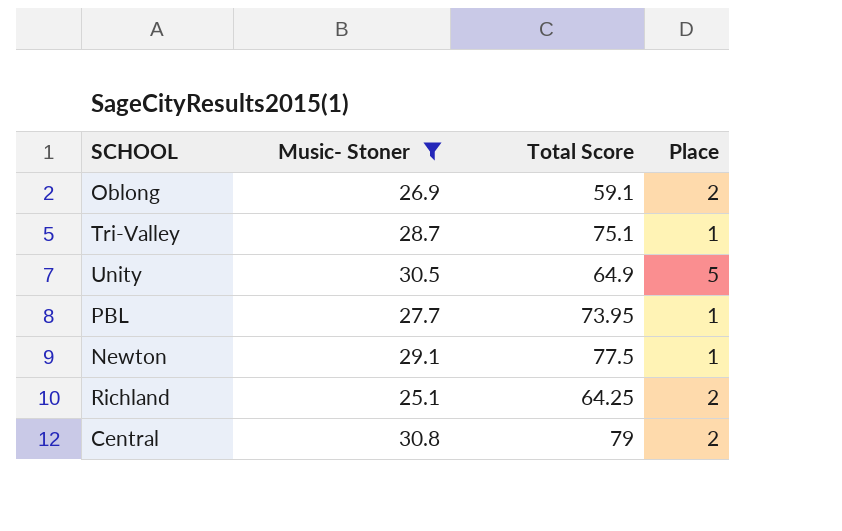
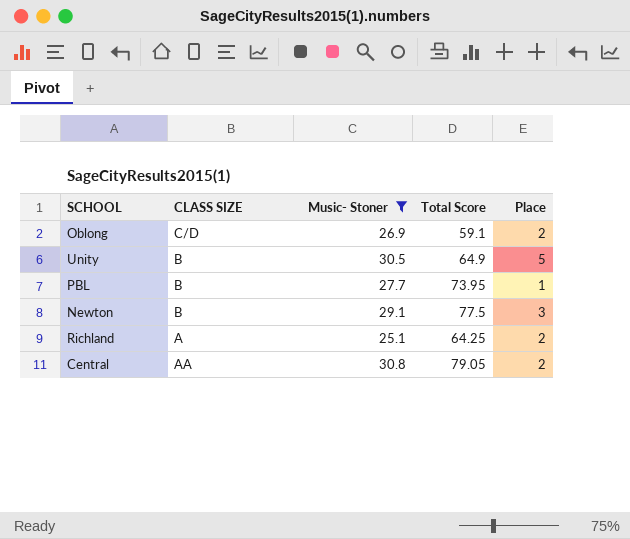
column CLASS SIZE | position: none -> 2
row Tri-Valley: 28.7 | 75.1 | 1 -> none
Newton | Place: 1 -> 3
Central | Total Score: 79 -> 79.05

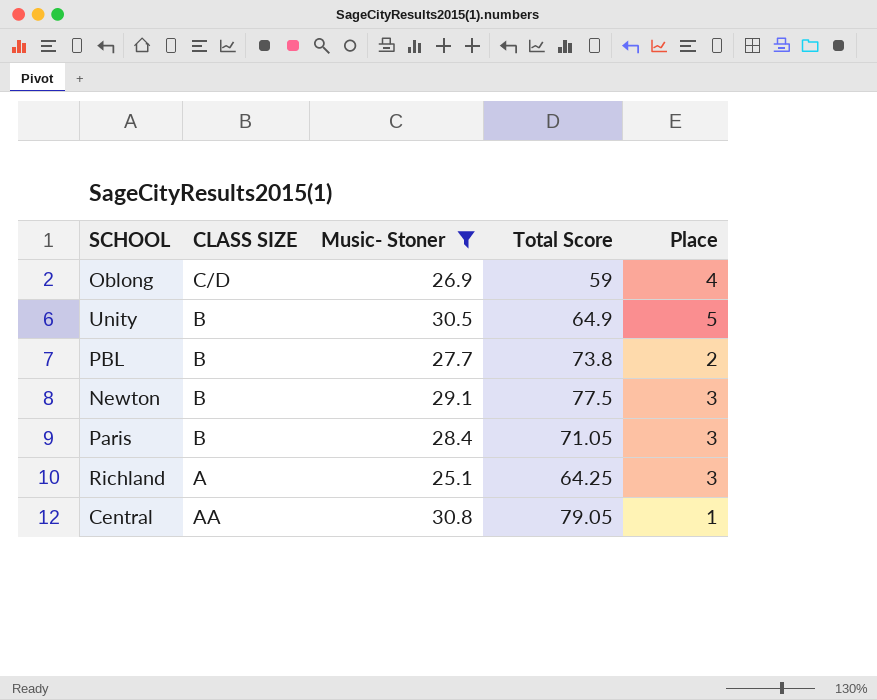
Oblong | Total Score: 59.1 -> 59
Oblong | Place: 2 -> 4
PBL | Total Score: 73.95 -> 73.8
PBL | Place: 1 -> 2
row Paris: none -> B | 28.4 | 71.05 | 3
Richland | Place: 2 -> 3
Central | Place: 2 -> 1

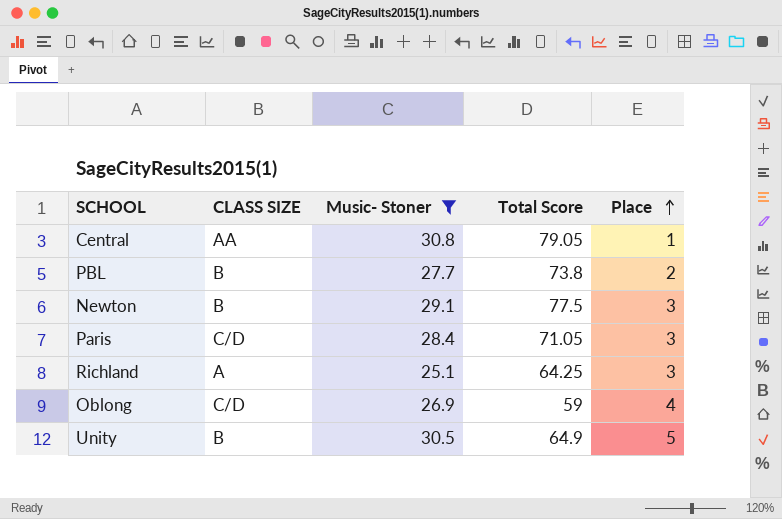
row order: none -> Place ascending
Paris | CLASS SIZE: B -> C/D

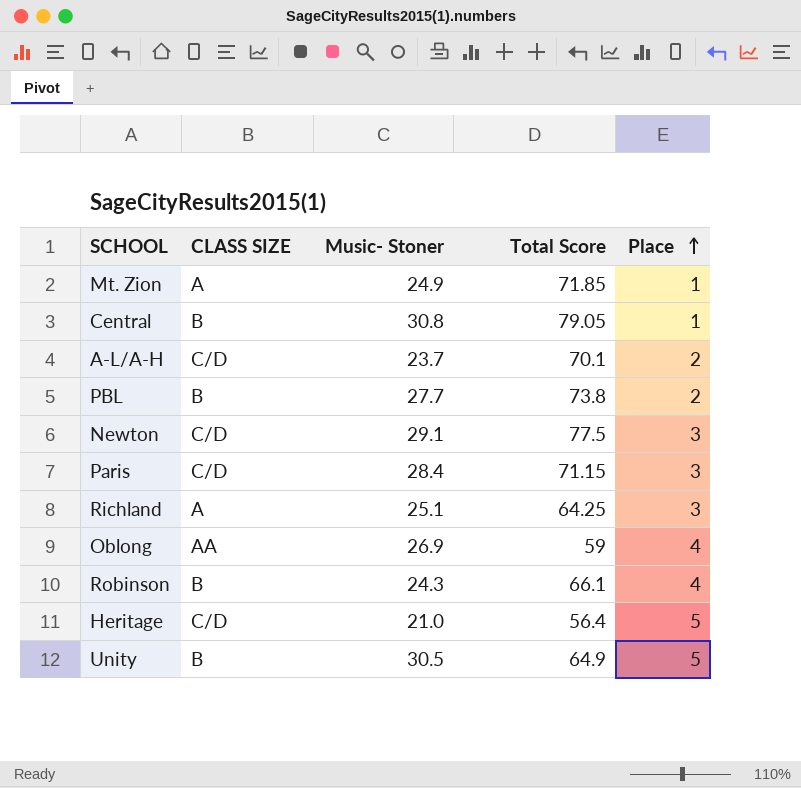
filter: Music- Stoner >= 25.1 -> none
Central | CLASS SIZE: AA -> B
Newton | CLASS SIZE: B -> C/D
Paris | Total Score: 71.05 -> 71.15
Oblong | CLASS SIZE: C/D -> AA

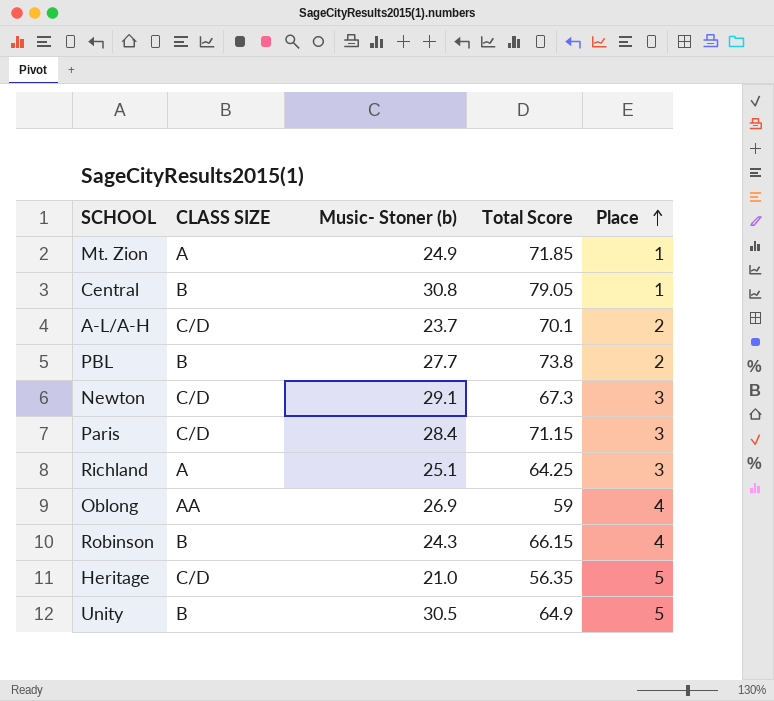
column name: Music- Stoner -> Music- Stoner (b)
Newton | Total Score: 77.5 -> 67.3
Robinson | Total Score: 66.1 -> 66.15
Heritage | Total Score: 56.4 -> 56.35

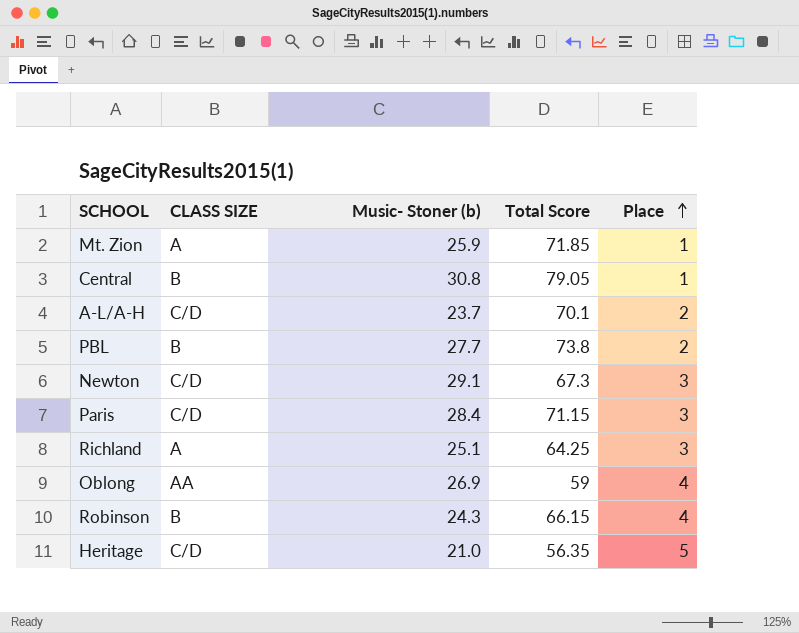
row Unity: B | 30.5 | 64.9 | 5 -> none
Mt. Zion | Music- Stoner (b): 24.9 -> 25.9

